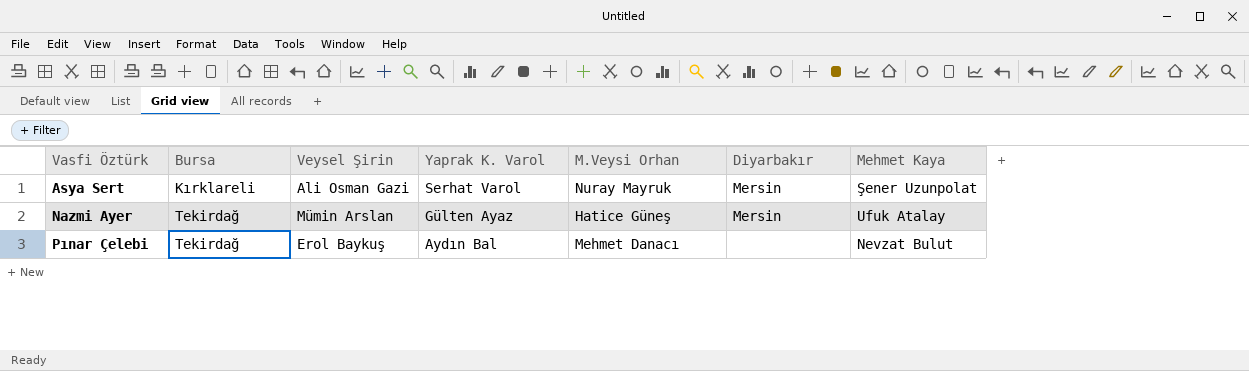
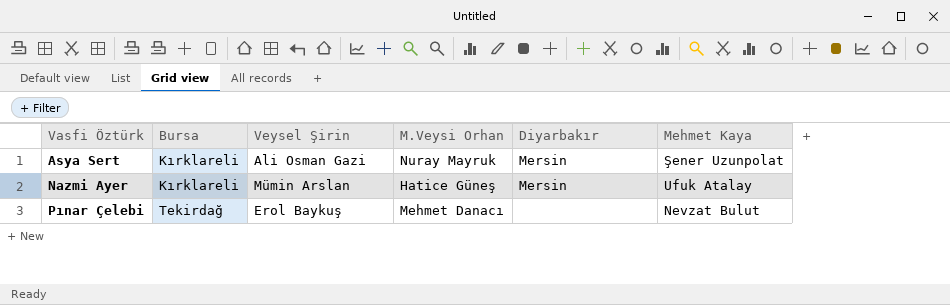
column Yaprak K. Varol | position: 4 -> none
Nazmi Ayer | Bursa: Tekirdağ -> Kırklareli

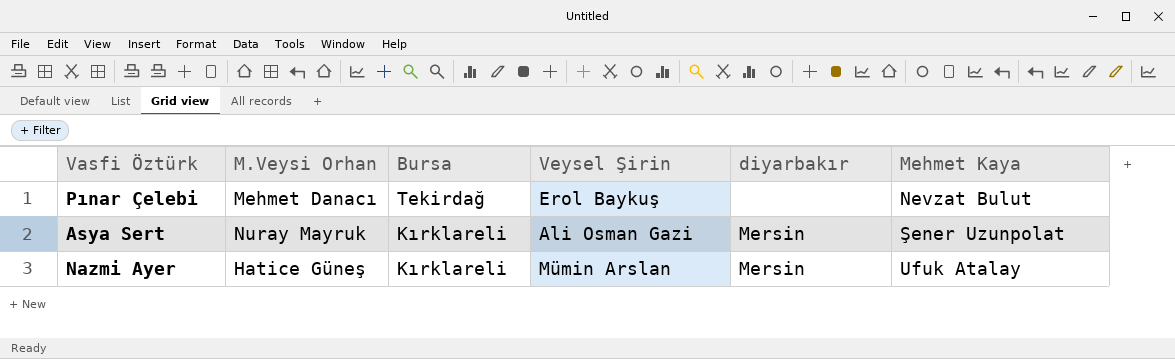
row order: Vasfi Öztürk ascending -> Bursa descending
column M.Veysi Orhan | position: 4 -> 2
column name: Diyarbakır -> diyarbakır

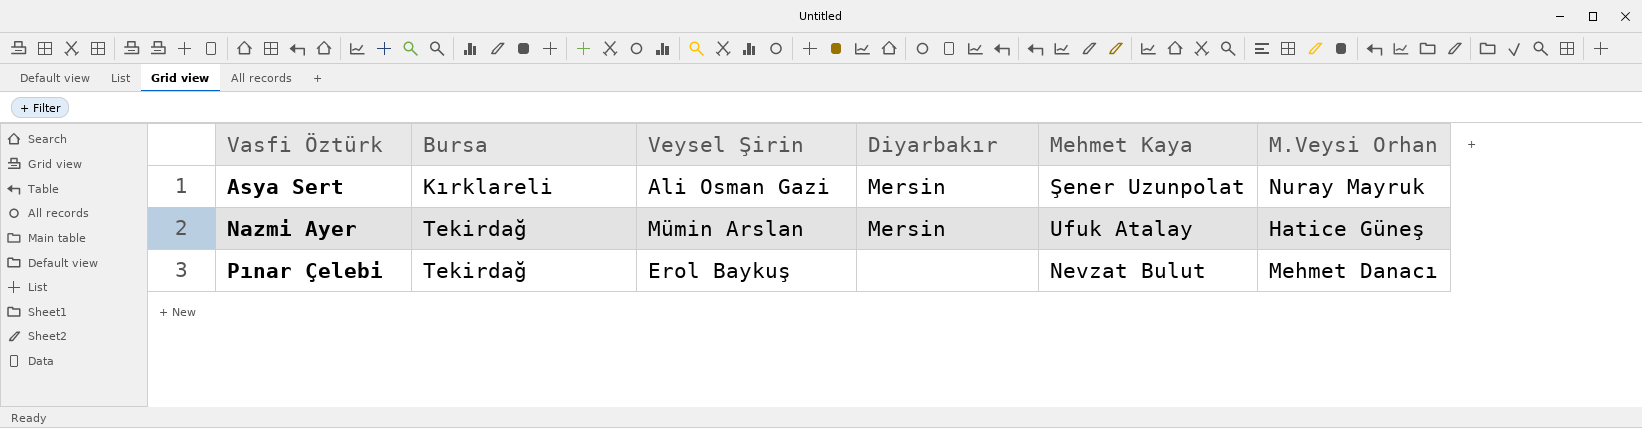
row order: Bursa descending -> Vasfi Öztürk ascending
column name: diyarbakır -> Diyarbakır
column M.Veysi Orhan | position: 2 -> 6
Nazmi Ayer | Bursa: Kırklareli -> Tekirdağ

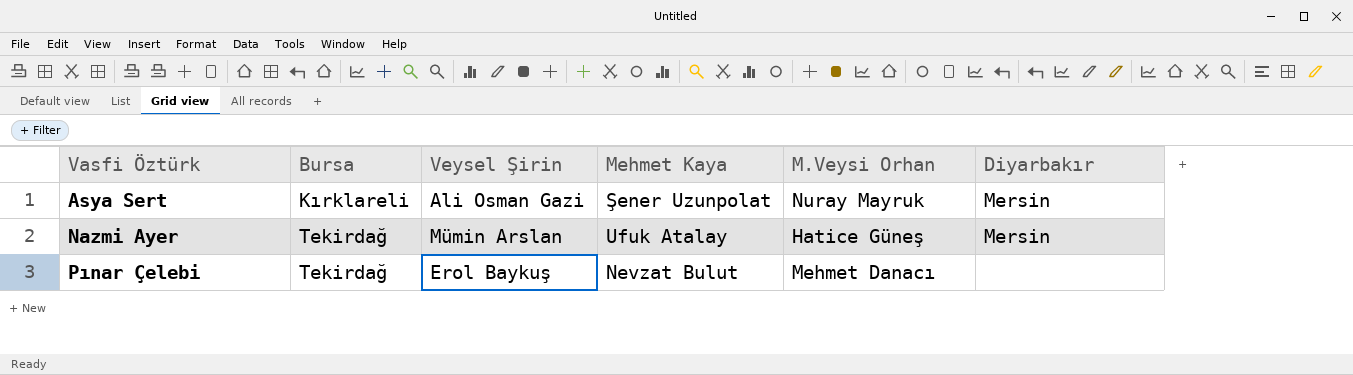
column Diyarbakır | position: 4 -> 6

